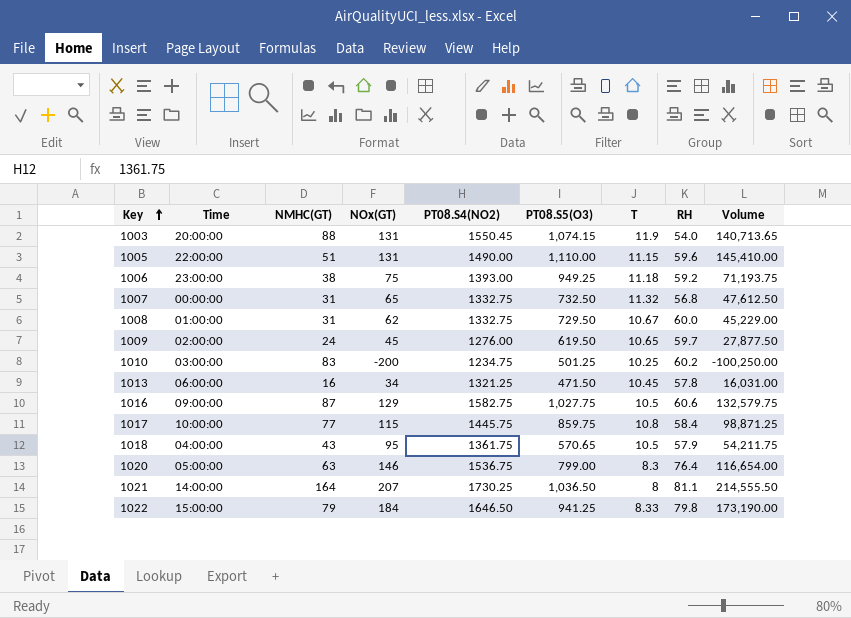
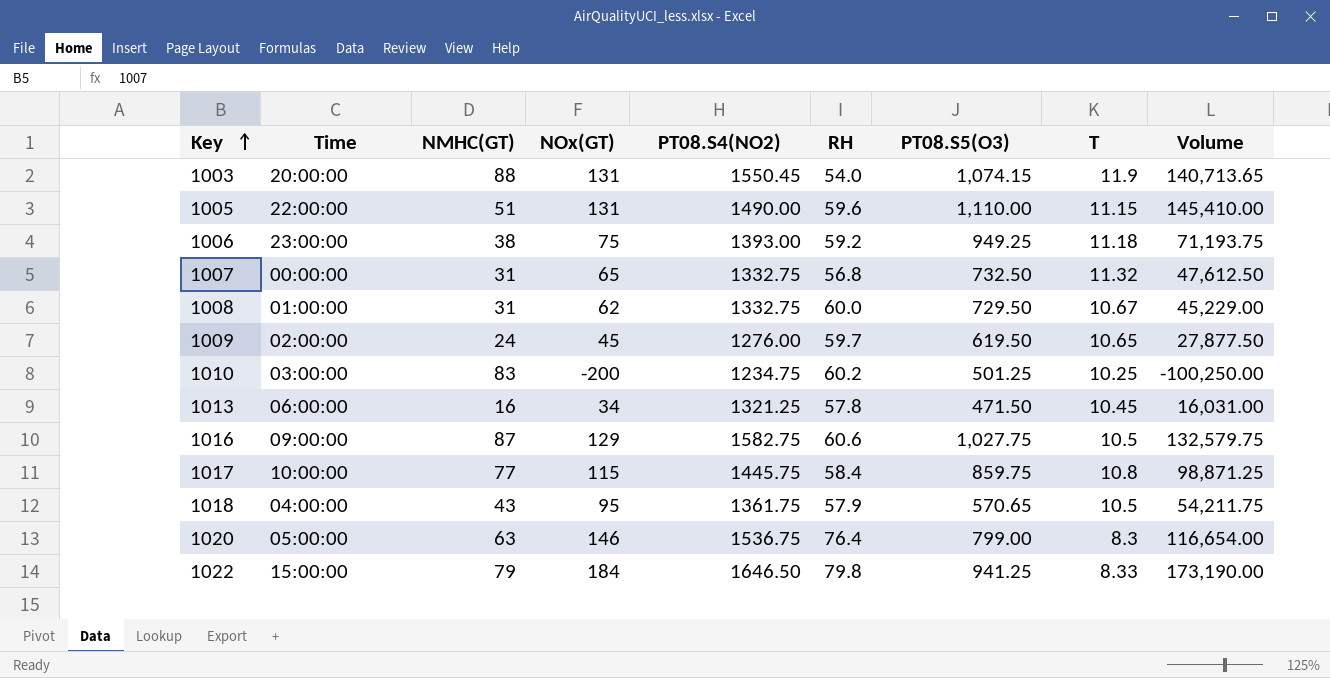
column RH | position: 8 -> 6
row 1021: 14:00:00 | 164 | 207 | 1730.25 | 1,036.50 | 8 | 81.1 | 214,555.50 -> none

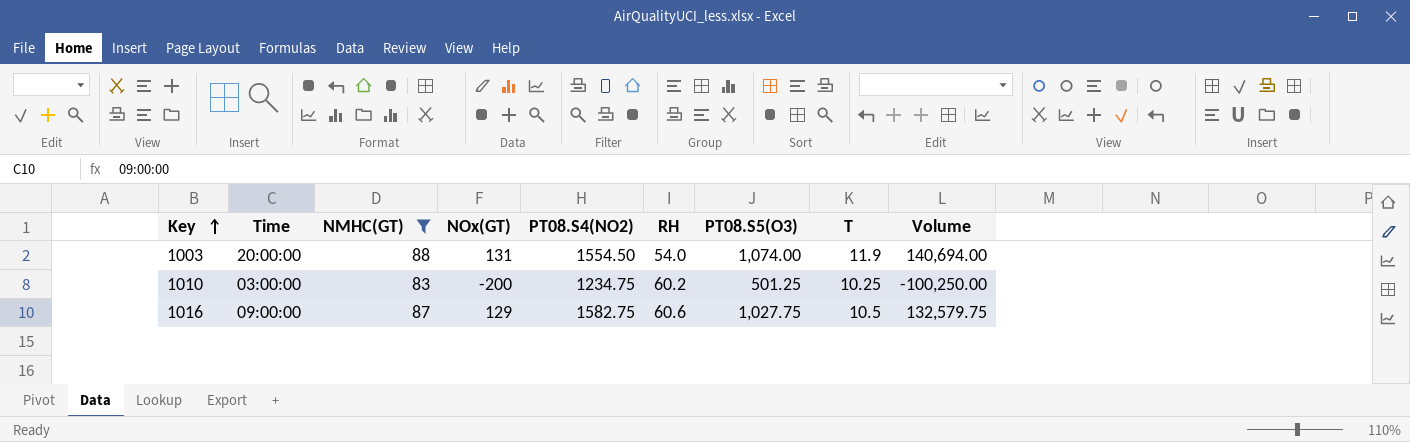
filter: none -> NMHC(GT) >= 83
1003 | PT08.S4(NO2): 1550.45 -> 1554.50
1003 | PT08.S5(O3): 1,074.15 -> 1,074.00
1003 | Volume: 140,713.65 -> 140,694.00

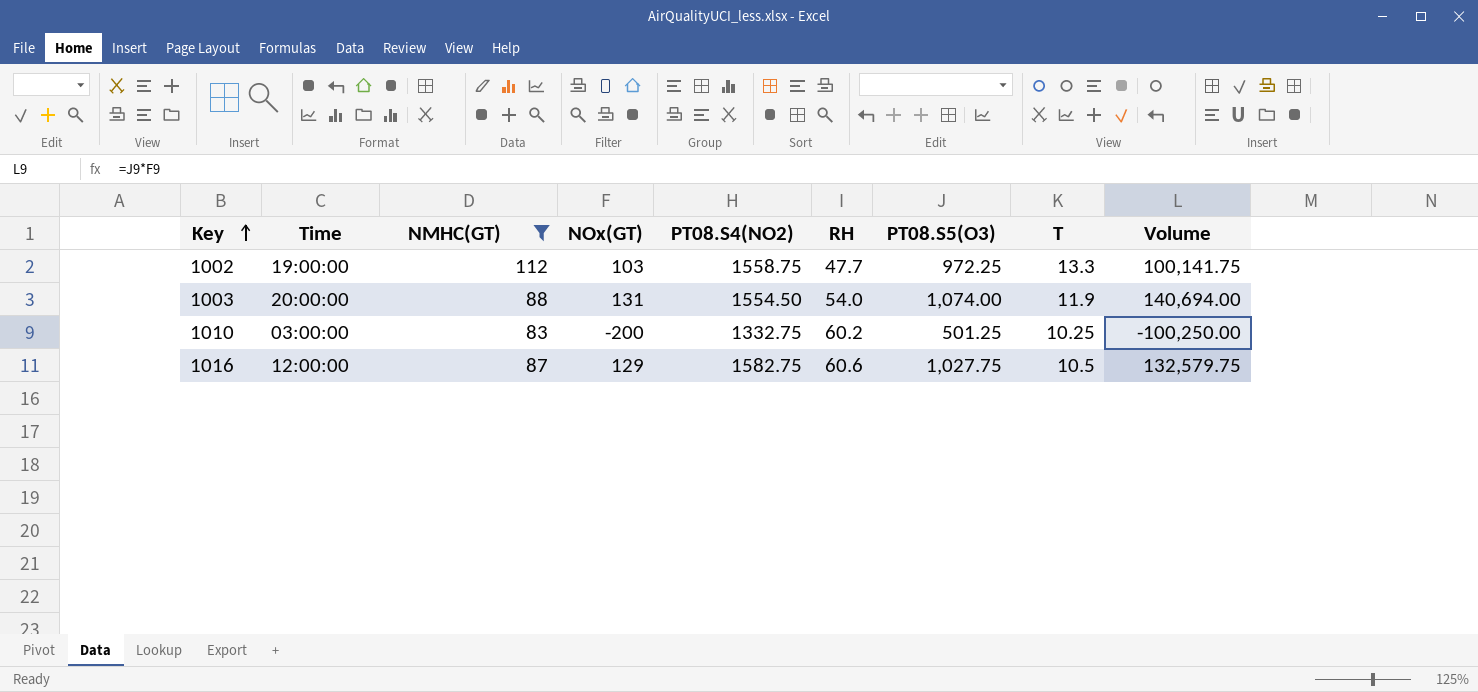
row 1002: none -> 19:00:00 | 112 | 103 | 1558.75 | 47.7 | 972.25 | 13.3 | 100,141.75
1010 | PT08.S4(NO2): 1234.75 -> 1332.75
1016 | Time: 09:00:00 -> 12:00:00

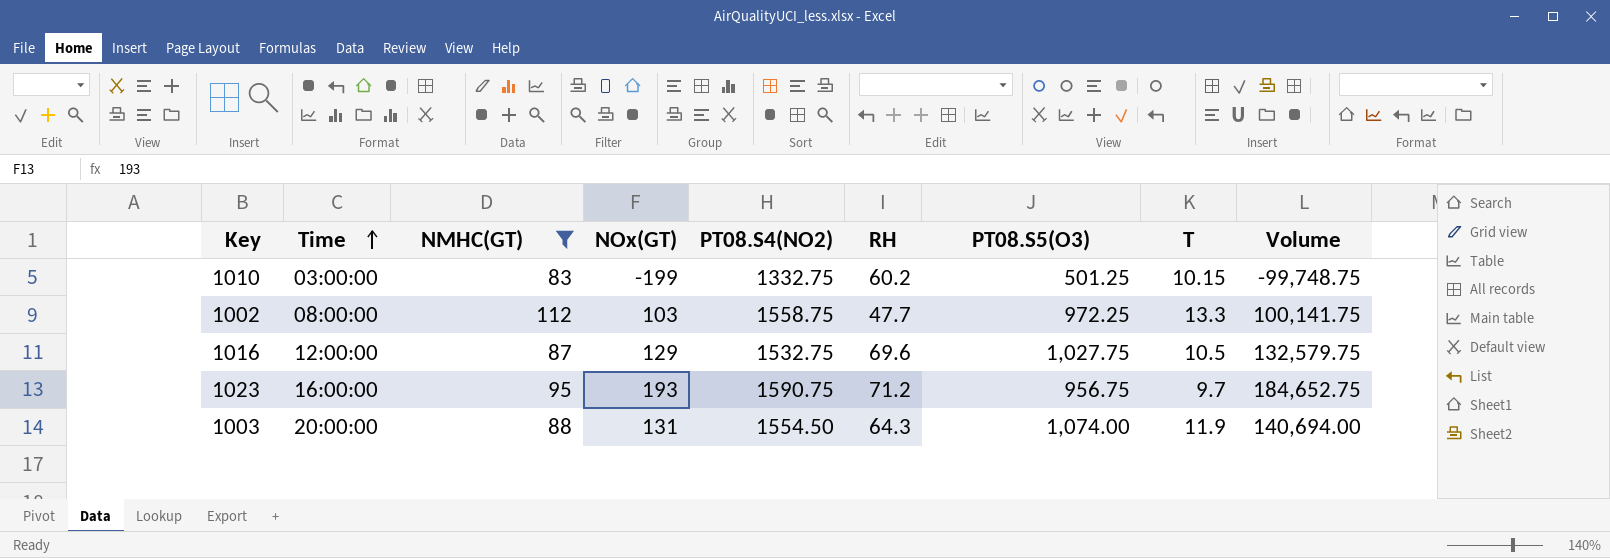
row order: Key ascending -> Time ascending
1010 | NOx(GT): -200 -> -199
1010 | T: 10.25 -> 10.15
1010 | Volume: -100,250.00 -> -99,748.75
1002 | Time: 19:00:00 -> 08:00:00
1016 | PT08.S4(NO2): 1582.75 -> 1532.75
1016 | RH: 60.6 -> 69.6
row 1023: none -> 16:00:00 | 95 | 193 | 1590.75 | 71.2 | 956.75 | 9.7 | 184,652.75
1003 | RH: 54.0 -> 64.3

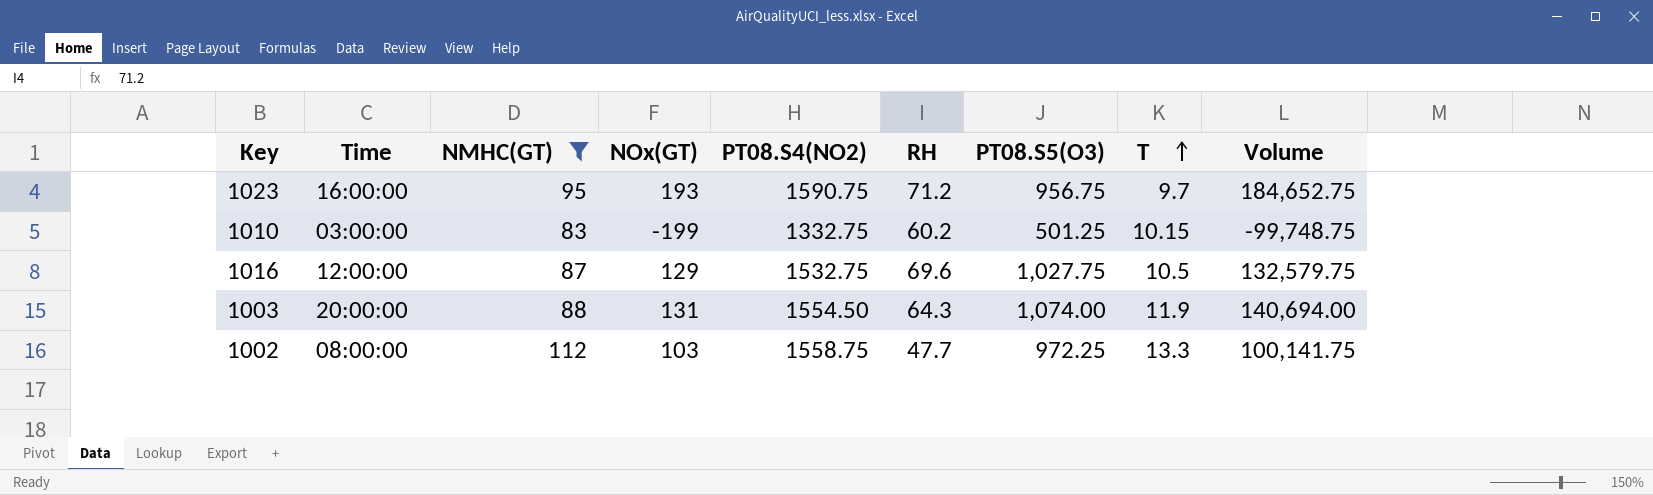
row order: Time ascending -> T ascending

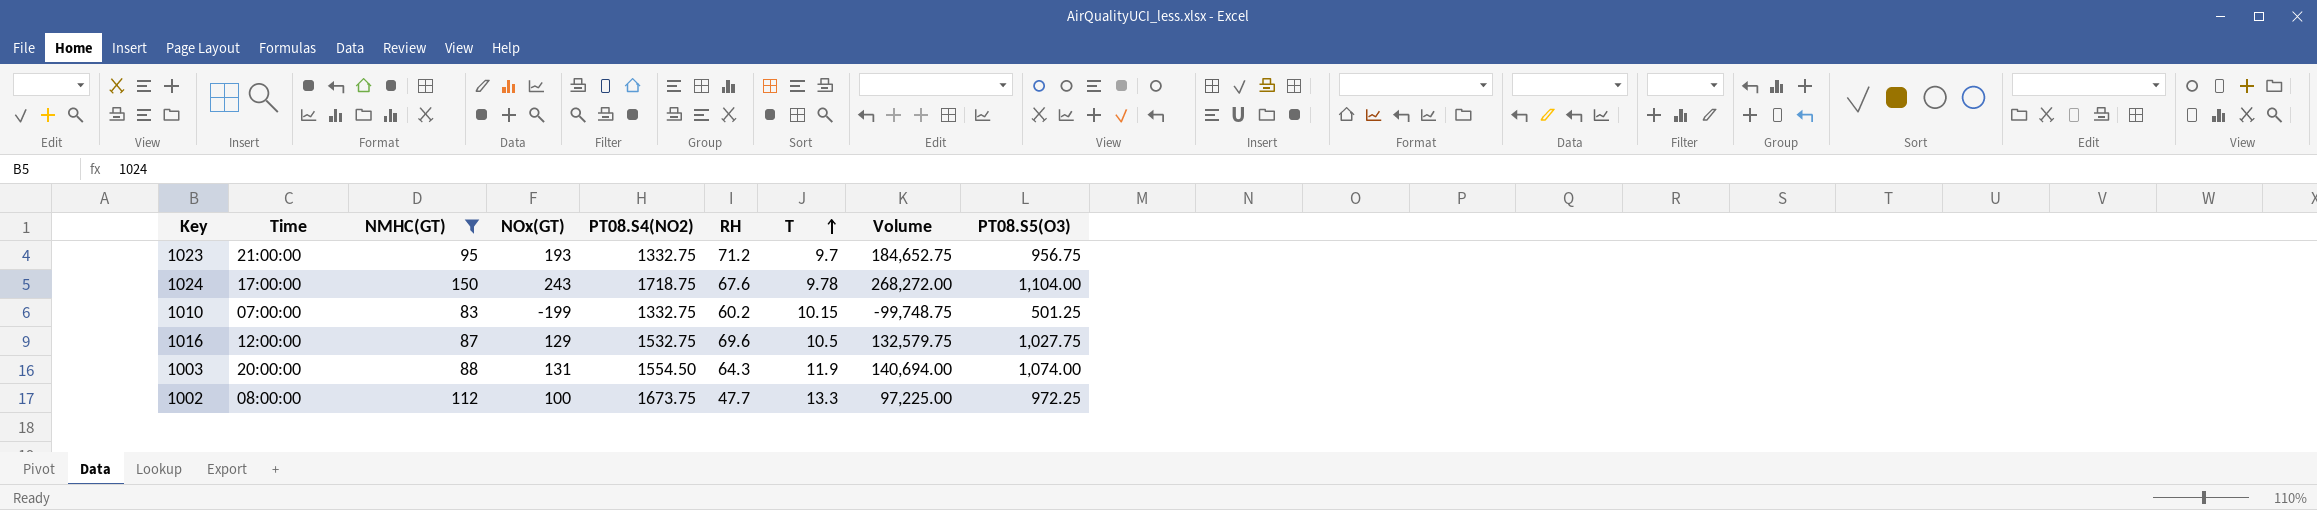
column PT08.S5(O3) | position: 7 -> 9
1023 | Time: 16:00:00 -> 21:00:00
1023 | PT08.S4(NO2): 1590.75 -> 1332.75
row 1024: none -> 17:00:00 | 150 | 243 | 1718.75 | 67.6 | 9.78 | 268,272.00 | 1,104.00
1010 | Time: 03:00:00 -> 07:00:00
1002 | NOx(GT): 103 -> 100
1002 | PT08.S4(NO2): 1558.75 -> 1673.75
1002 | Volume: 100,141.75 -> 97,225.00

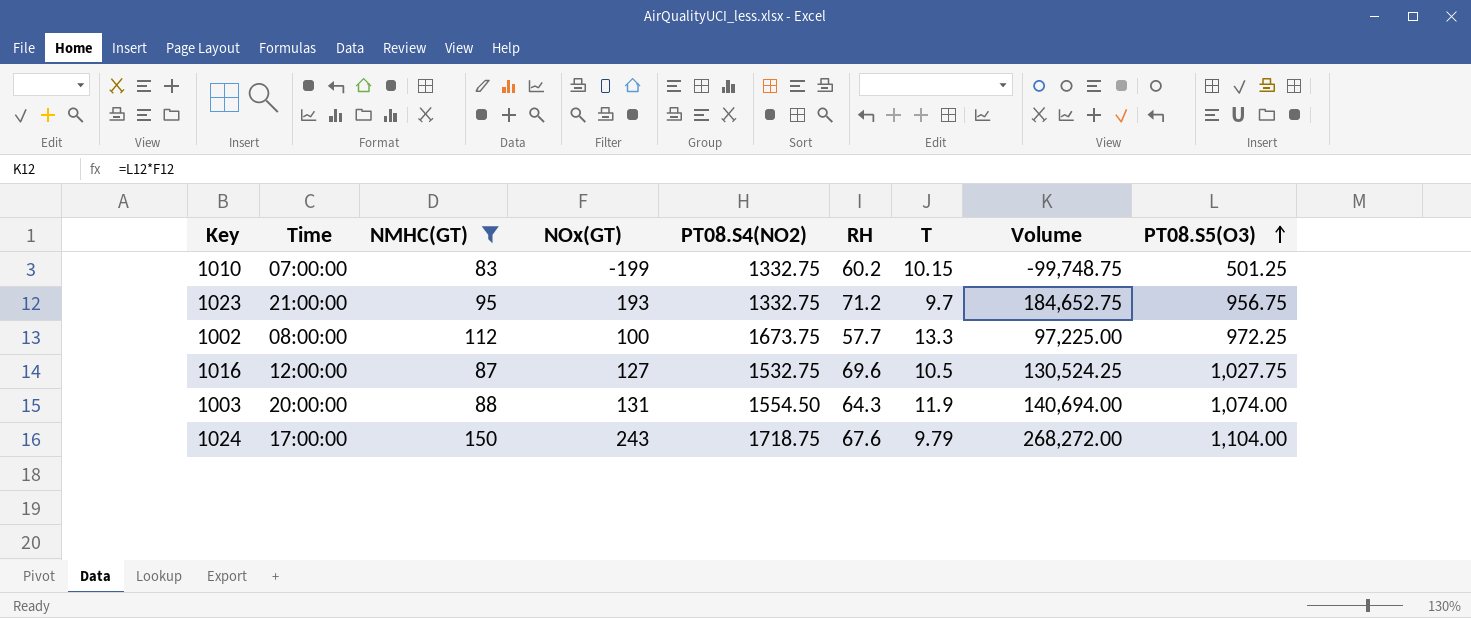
row order: T ascending -> PT08.S5(O3) ascending
1002 | RH: 47.7 -> 57.7
1016 | NOx(GT): 129 -> 127
1016 | Volume: 132,579.75 -> 130,524.25
1024 | T: 9.78 -> 9.79

